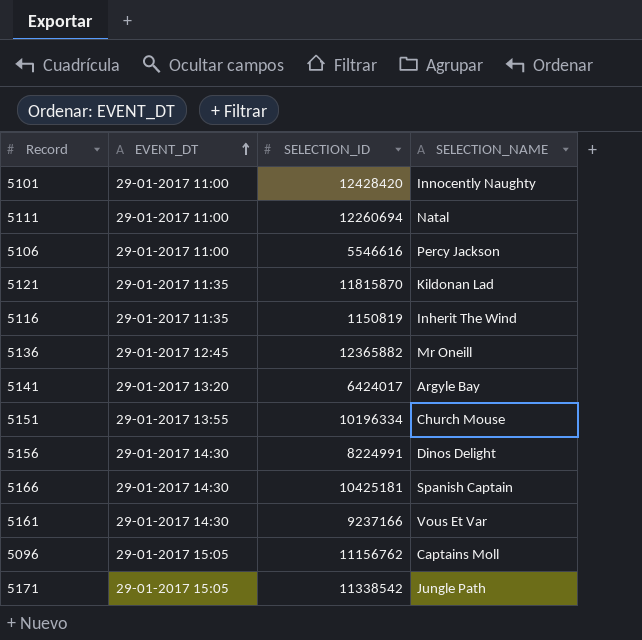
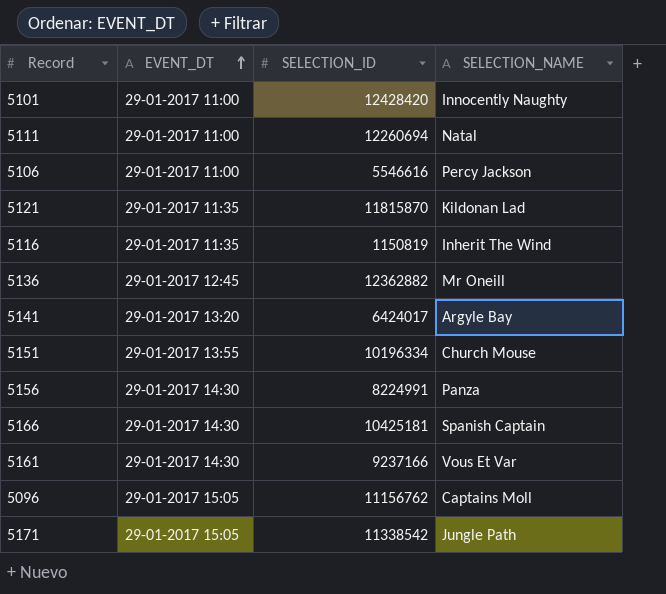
5136 | SELECTION_ID: 12365882 -> 12362882
5156 | SELECTION_NAME: Dinos Delight -> Panza

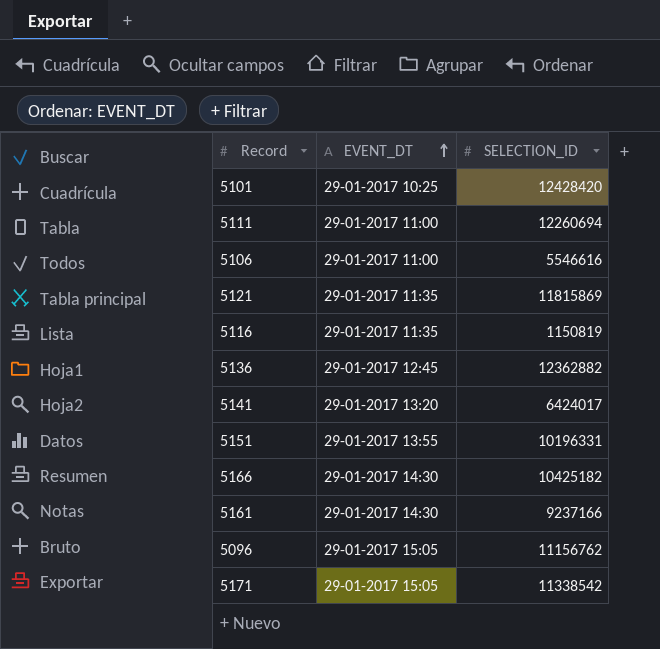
column SELECTION_NAME | position: 4 -> none
row 5156: 29-01-2017 14:30 | 8224991 | Panza -> none
5101 | EVENT_DT: 29-01-2017 11:00 -> 29-01-2017 10:25
5121 | SELECTION_ID: 11815870 -> 11815869
5151 | SELECTION_ID: 10196334 -> 10196331
5166 | SELECTION_ID: 10425181 -> 10425182

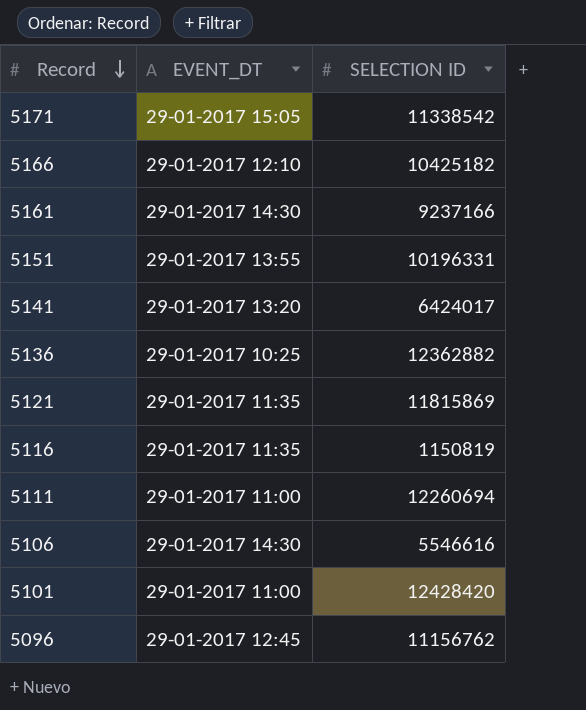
row order: EVENT_DT ascending -> Record descending
column name: SELECTION_ID -> SELECTION ID
5166 | EVENT_DT: 29-01-2017 14:30 -> 29-01-2017 12:10
5136 | EVENT_DT: 29-01-2017 12:45 -> 29-01-2017 10:25
5106 | EVENT_DT: 29-01-2017 11:00 -> 29-01-2017 14:30
5101 | EVENT_DT: 29-01-2017 10:25 -> 29-01-2017 11:00
5096 | EVENT_DT: 29-01-2017 15:05 -> 29-01-2017 12:45

